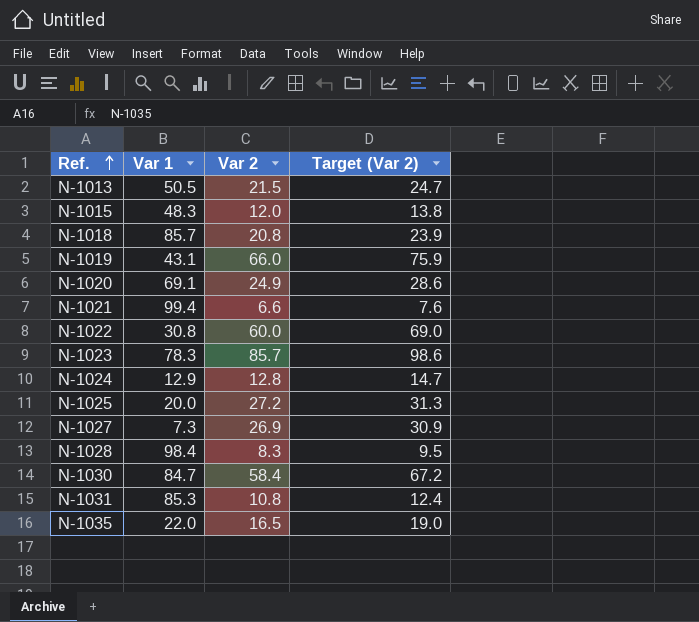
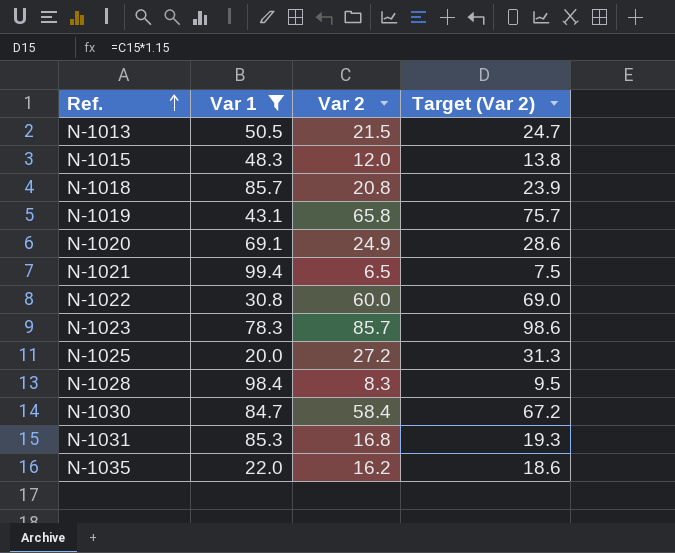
filter: none -> Var 1 >= 20.0
N-1019 | Var 2: 66.0 -> 65.8
N-1019 | Target (Var 2): 75.9 -> 75.7
N-1021 | Var 2: 6.6 -> 6.5
N-1021 | Target (Var 2): 7.6 -> 7.5
N-1031 | Var 2: 10.8 -> 16.8
N-1031 | Target (Var 2): 12.4 -> 19.3
N-1035 | Var 2: 16.5 -> 16.2
N-1035 | Target (Var 2): 19.0 -> 18.6

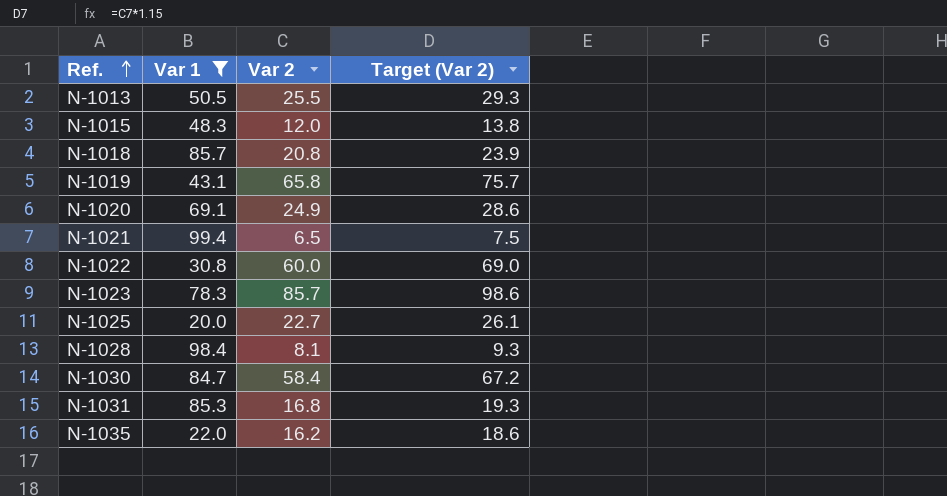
N-1013 | Var 2: 21.5 -> 25.5
N-1013 | Target (Var 2): 24.7 -> 29.3
N-1025 | Var 2: 27.2 -> 22.7
N-1025 | Target (Var 2): 31.3 -> 26.1
N-1028 | Var 2: 8.3 -> 8.1
N-1028 | Target (Var 2): 9.5 -> 9.3

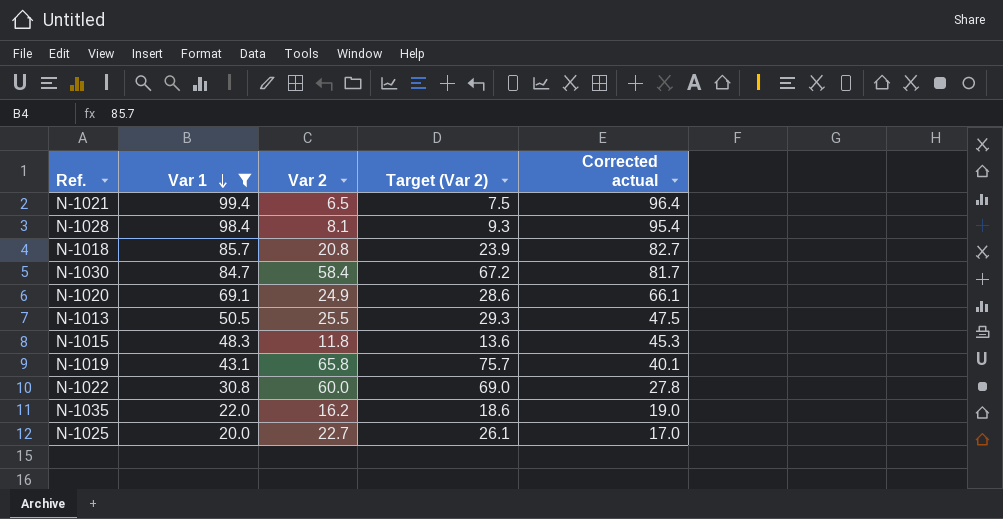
row order: Ref. ascending -> Var 1 descending
column Corrected actual | formula: none -> [Var 1] - 3
row N-1023: 78.3 | 85.7 | 98.6 -> none
row N-1031: 85.3 | 16.8 | 19.3 -> none
N-1015 | Var 2: 12.0 -> 11.8
N-1015 | Target (Var 2): 13.8 -> 13.6

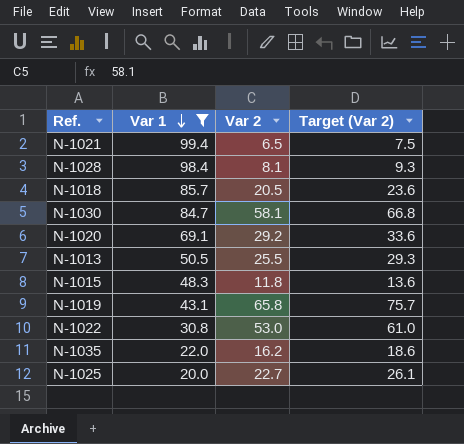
column Corrected actual | formula: [Var 1] - 3 -> none
N-1018 | Var 2: 20.8 -> 20.5
N-1018 | Target (Var 2): 23.9 -> 23.6
N-1030 | Var 2: 58.4 -> 58.1
N-1030 | Target (Var 2): 67.2 -> 66.8
N-1020 | Var 2: 24.9 -> 29.2
N-1020 | Target (Var 2): 28.6 -> 33.6
N-1022 | Var 2: 60.0 -> 53.0
N-1022 | Target (Var 2): 69.0 -> 61.0

